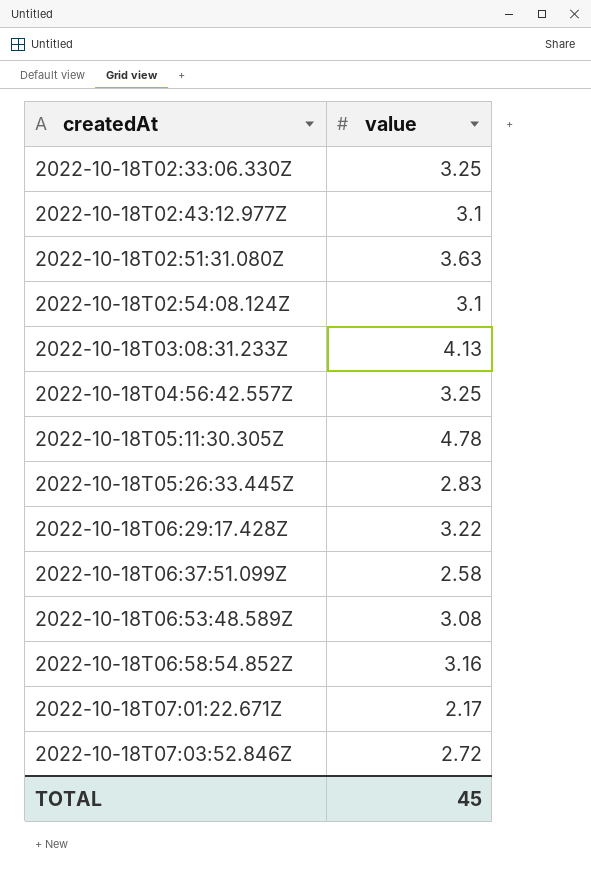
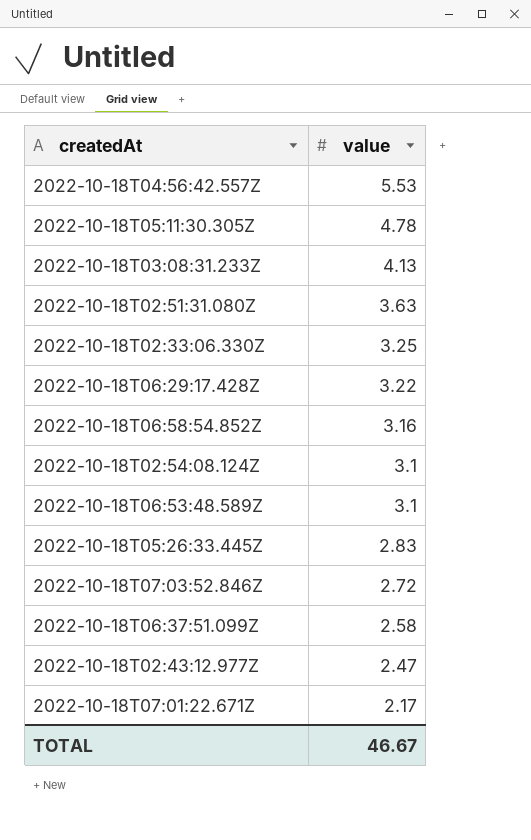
row order: createdAt ascending -> value descending
2022-10-18T04:56:42.557Z | value: 3.25 -> 5.53
2022-10-18T06:53:48.589Z | value: 3.08 -> 3.1
2022-10-18T02:43:12.977Z | value: 3.1 -> 2.47
TOTAL | value: 45 -> 46.67

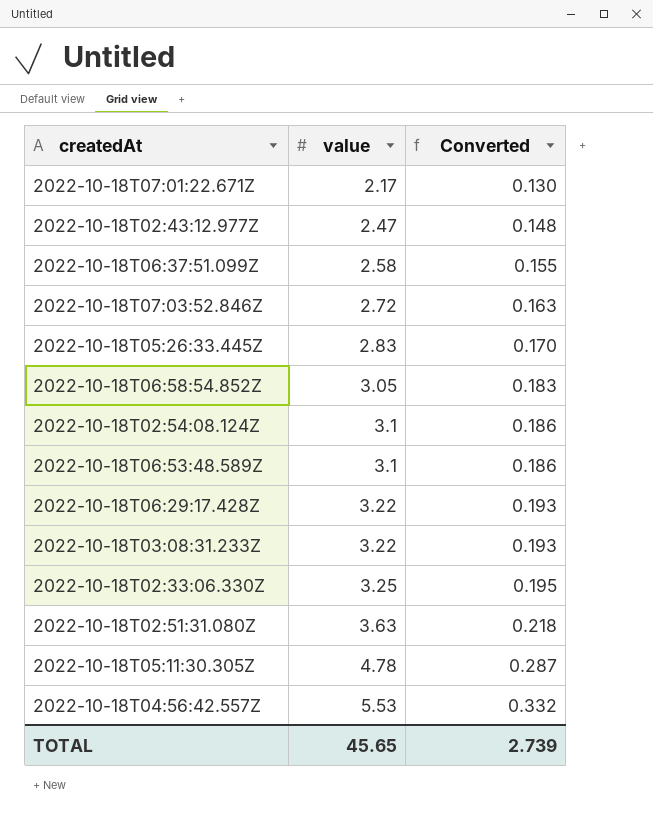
row order: value descending -> value ascending
column Converted | formula: none -> [value] * 0.06
2022-10-18T06:58:54.852Z | value: 3.16 -> 3.05
2022-10-18T03:08:31.233Z | value: 4.13 -> 3.22
TOTAL | value: 46.67 -> 45.65

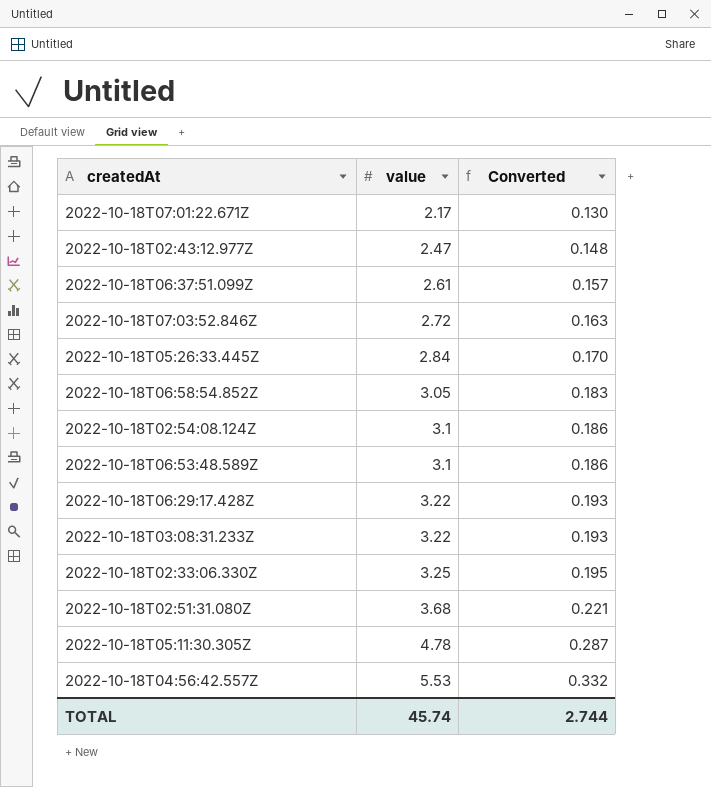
2022-10-18T06:37:51.099Z | value: 2.58 -> 2.61
2022-10-18T06:37:51.099Z | Converted: 0.155 -> 0.157
2022-10-18T05:26:33.445Z | value: 2.83 -> 2.84
2022-10-18T02:51:31.080Z | value: 3.63 -> 3.68
2022-10-18T02:51:31.080Z | Converted: 0.218 -> 0.221
TOTAL | value: 45.65 -> 45.74
TOTAL | Converted: 2.739 -> 2.744

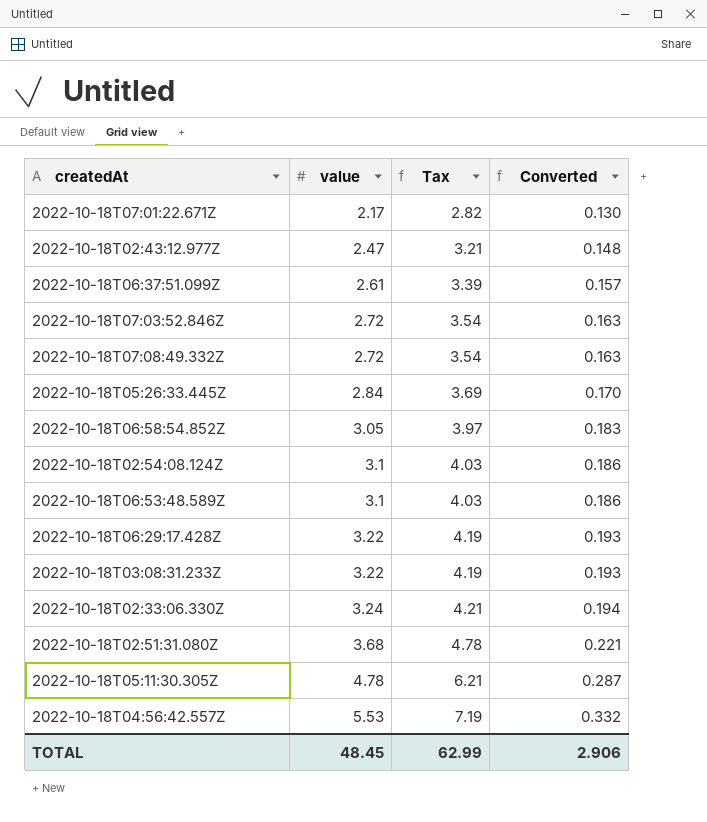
column Tax | formula: none -> [value] * 1.3
row 2022-10-18T07:08:49.332Z: none -> 2.72 | 3.54 | 0.163
2022-10-18T02:33:06.330Z | value: 3.25 -> 3.24
2022-10-18T02:33:06.330Z | Converted: 0.195 -> 0.194
TOTAL | value: 45.74 -> 48.45
TOTAL | Converted: 2.744 -> 2.906

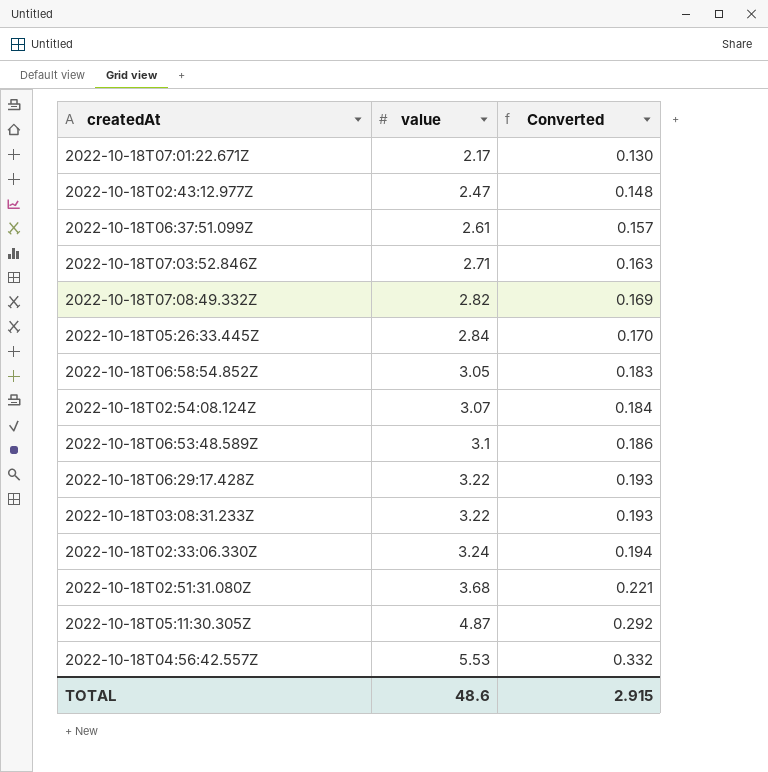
column Tax | formula: [value] * 1.3 -> none
2022-10-18T07:03:52.846Z | value: 2.72 -> 2.71
2022-10-18T07:08:49.332Z | value: 2.72 -> 2.82
2022-10-18T07:08:49.332Z | Converted: 0.163 -> 0.169
2022-10-18T02:54:08.124Z | value: 3.1 -> 3.07
2022-10-18T02:54:08.124Z | Converted: 0.186 -> 0.184
2022-10-18T05:11:30.305Z | value: 4.78 -> 4.87
2022-10-18T05:11:30.305Z | Converted: 0.287 -> 0.292
TOTAL | value: 48.45 -> 48.6
TOTAL | Converted: 2.906 -> 2.915

